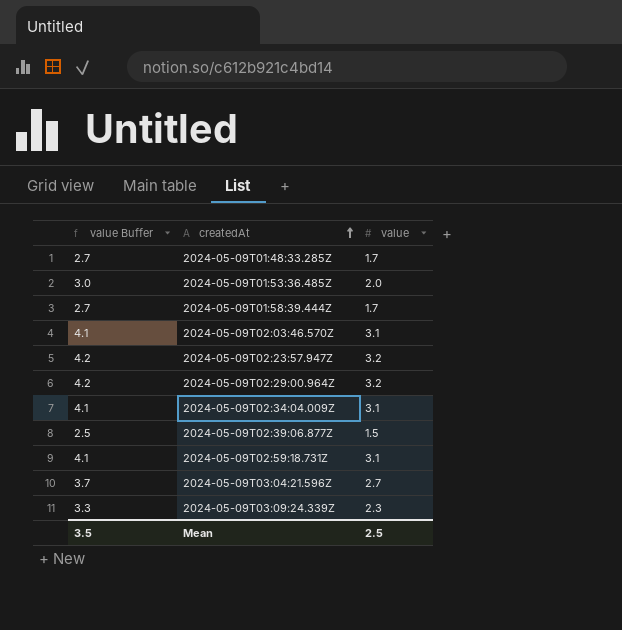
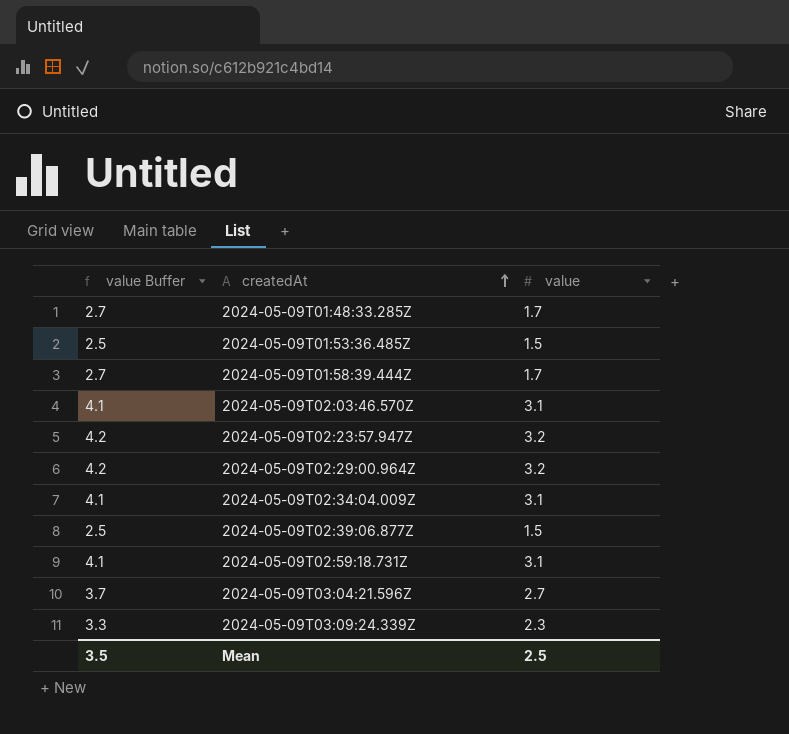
2024-05-09T01:53:36.485Z | value Buffer: 3.0 -> 2.5
2024-05-09T01:53:36.485Z | value: 2.0 -> 1.5

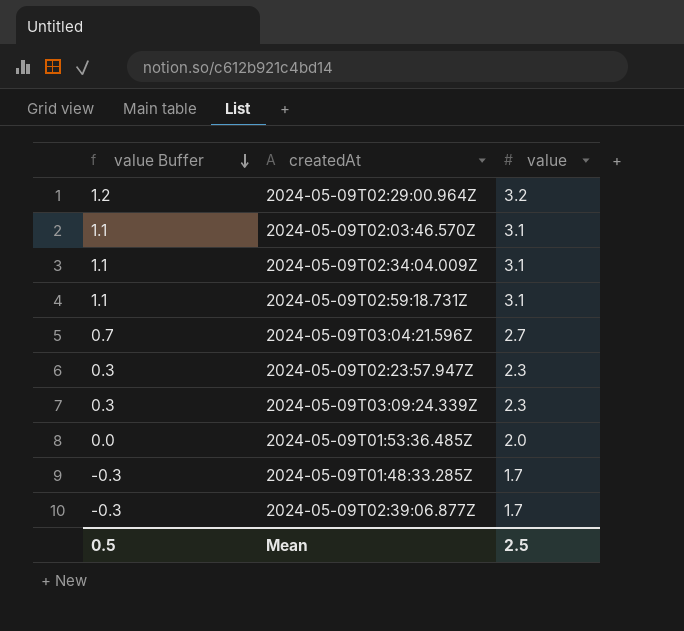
row order: createdAt ascending -> value Buffer descending
column value Buffer | formula: [value] + 1 -> [value] - 2
row 2024-05-09T01:58:39.444Z: 2.7 | 1.7 -> none
2024-05-09T02:23:57.947Z | value: 3.2 -> 2.3
2024-05-09T01:53:36.485Z | value: 1.5 -> 2.0
2024-05-09T02:39:06.877Z | value: 1.5 -> 1.7
Mean | value Buffer: 3.5 -> 0.5

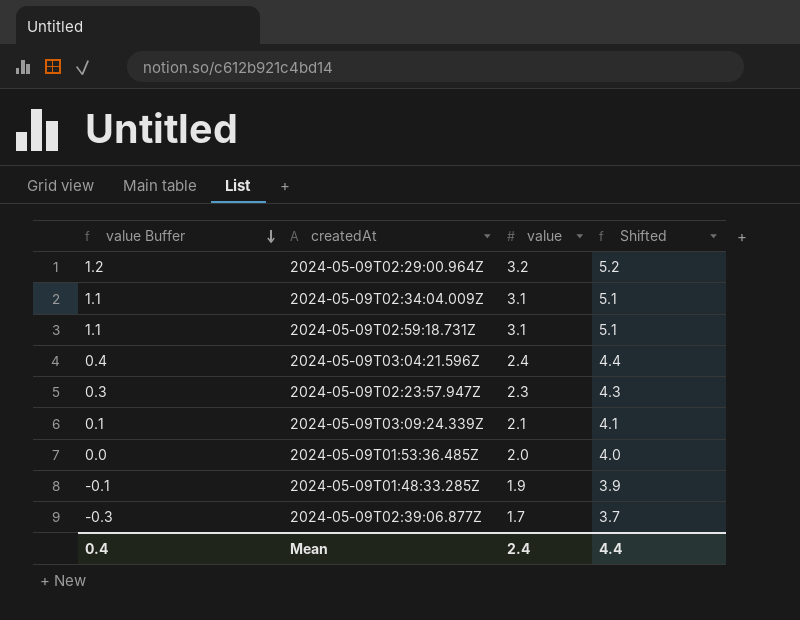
column Shifted | formula: none -> [value] + 2
row 2024-05-09T02:03:46.570Z: 1.1 | 3.1 -> none
2024-05-09T03:04:21.596Z | value Buffer: 0.7 -> 0.4
2024-05-09T03:04:21.596Z | value: 2.7 -> 2.4
2024-05-09T03:09:24.339Z | value Buffer: 0.3 -> 0.1
2024-05-09T03:09:24.339Z | value: 2.3 -> 2.1
2024-05-09T01:48:33.285Z | value Buffer: -0.3 -> -0.1
2024-05-09T01:48:33.285Z | value: 1.7 -> 1.9
Mean | value Buffer: 0.5 -> 0.4
Mean | value: 2.5 -> 2.4

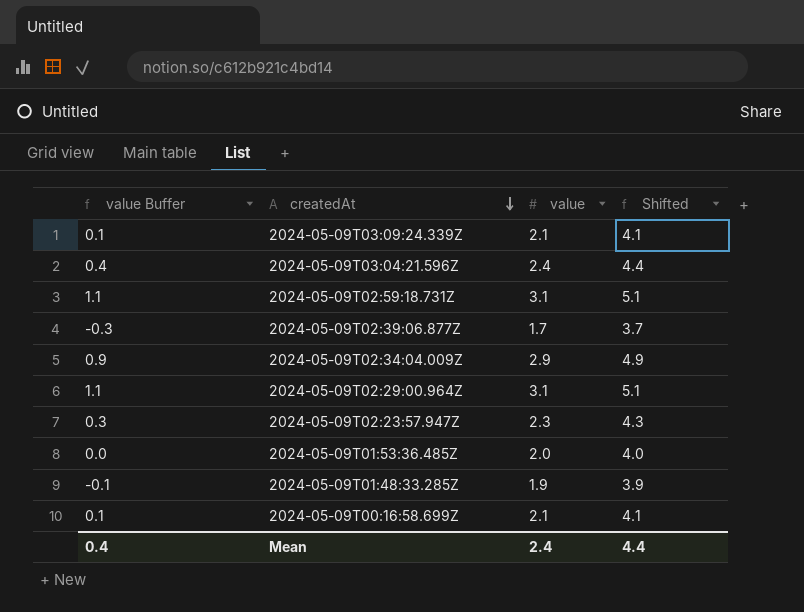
row order: value Buffer descending -> createdAt descending
2024-05-09T02:34:04.009Z | value Buffer: 1.1 -> 0.9
2024-05-09T02:34:04.009Z | value: 3.1 -> 2.9
2024-05-09T02:34:04.009Z | Shifted: 5.1 -> 4.9
2024-05-09T02:29:00.964Z | value Buffer: 1.2 -> 1.1
2024-05-09T02:29:00.964Z | value: 3.2 -> 3.1
2024-05-09T02:29:00.964Z | Shifted: 5.2 -> 5.1
row 2024-05-09T00:16:58.699Z: none -> 0.1 | 2.1 | 4.1

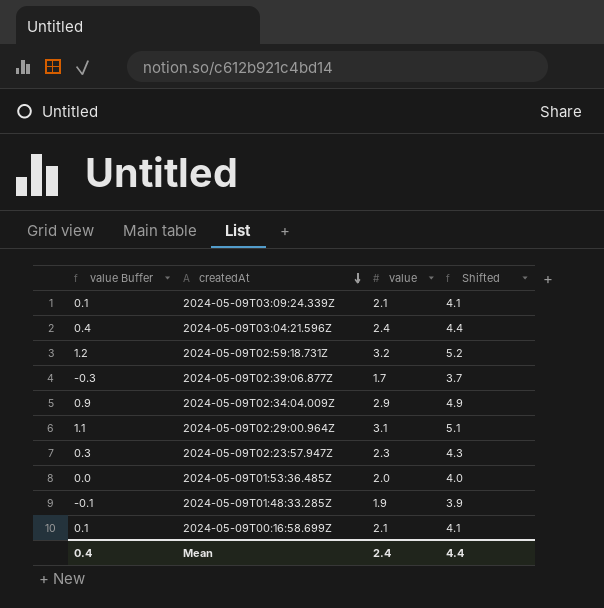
2024-05-09T02:59:18.731Z | value Buffer: 1.1 -> 1.2
2024-05-09T02:59:18.731Z | value: 3.1 -> 3.2
2024-05-09T02:59:18.731Z | Shifted: 5.1 -> 5.2

